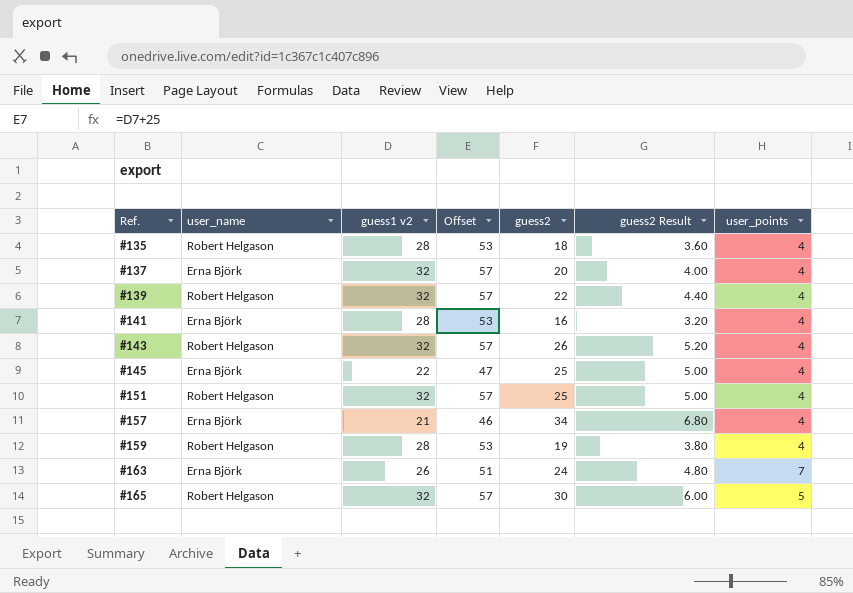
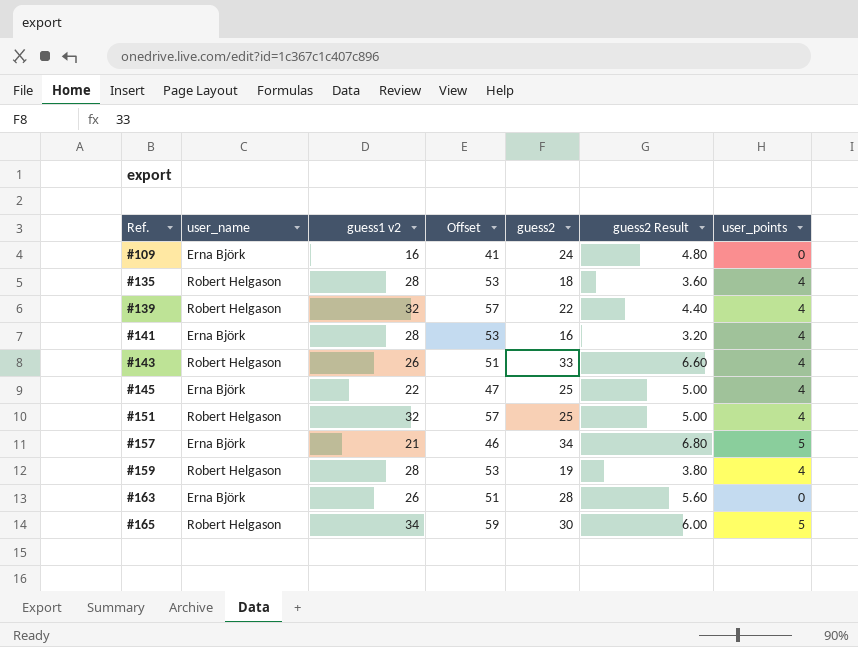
row #137: Erna Björk | 32 | 57 | 20 | 4.00 | 4 -> none
row #109: none -> Erna Björk | 16 | 41 | 24 | 4.80 | 0
#143 | guess1 v2: 32 -> 26
#143 | Offset: 57 -> 51
#143 | guess2: 26 -> 33
#143 | guess2 Result: 5.20 -> 6.60
#157 | user_points: 4 -> 5
#163 | guess2: 24 -> 28
#163 | guess2 Result: 4.80 -> 5.60
#163 | user_points: 7 -> 0
#165 | guess1 v2: 32 -> 34
#165 | Offset: 57 -> 59

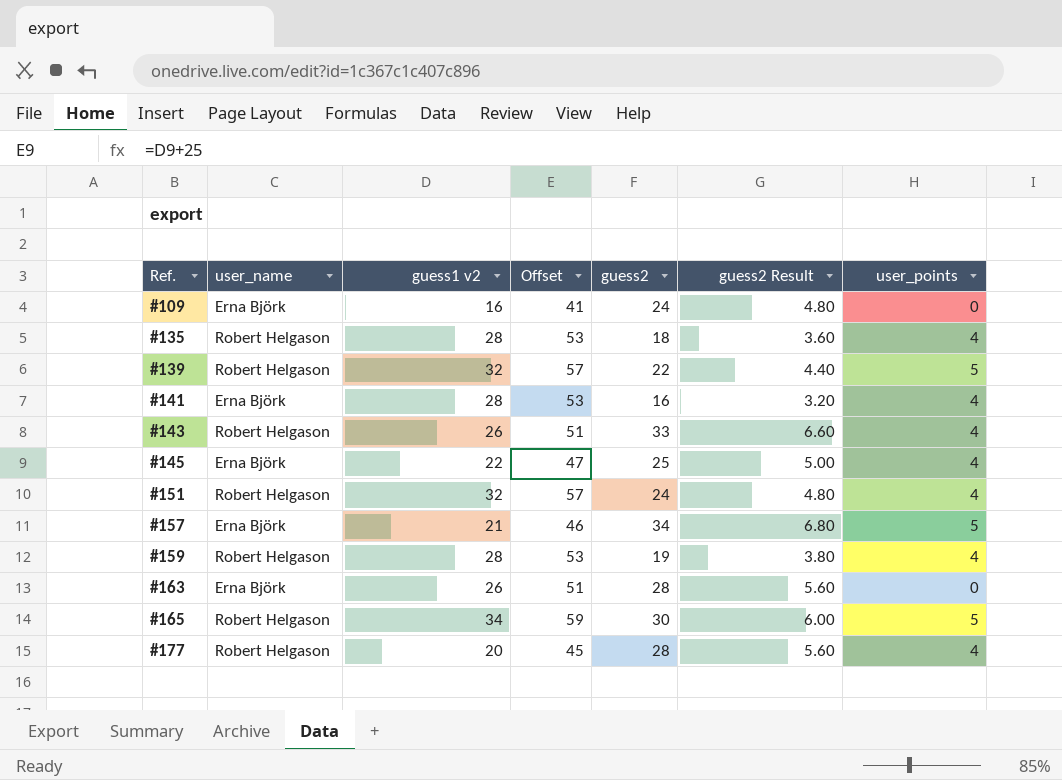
#139 | user_points: 4 -> 5
#151 | guess2: 25 -> 24
#151 | guess2 Result: 5.00 -> 4.80
row #177: none -> Robert Helgason | 20 | 45 | 28 | 5.60 | 4

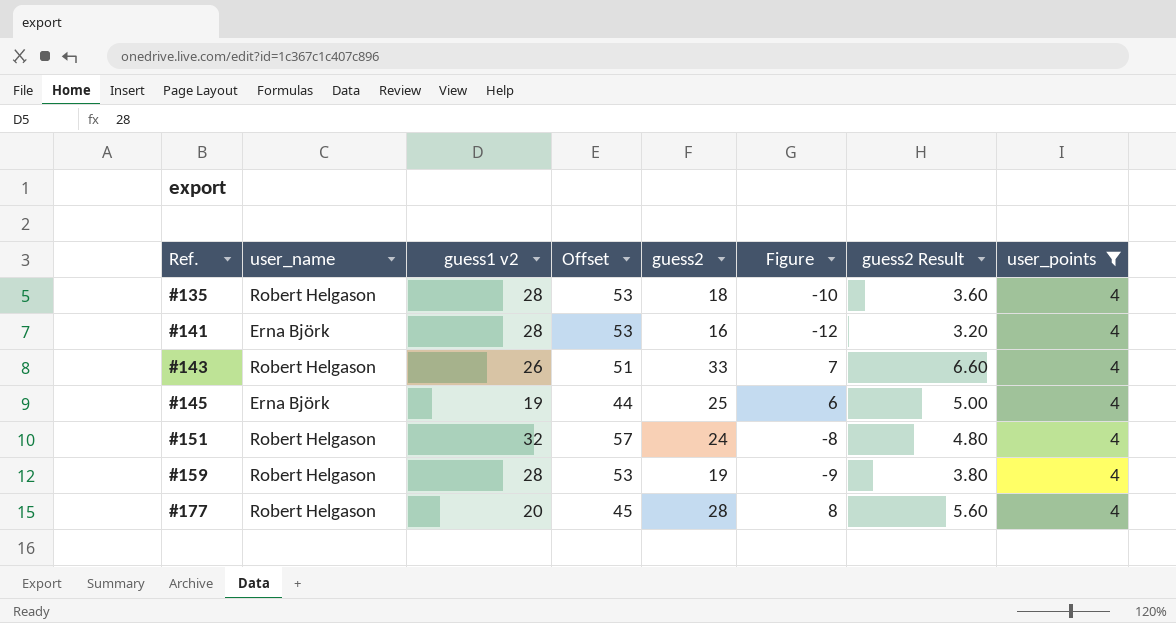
filter: none -> user_points = 4
column Figure | formula: none -> [guess2] - [guess1 v2]
#145 | guess1 v2: 22 -> 19
#145 | Offset: 47 -> 44

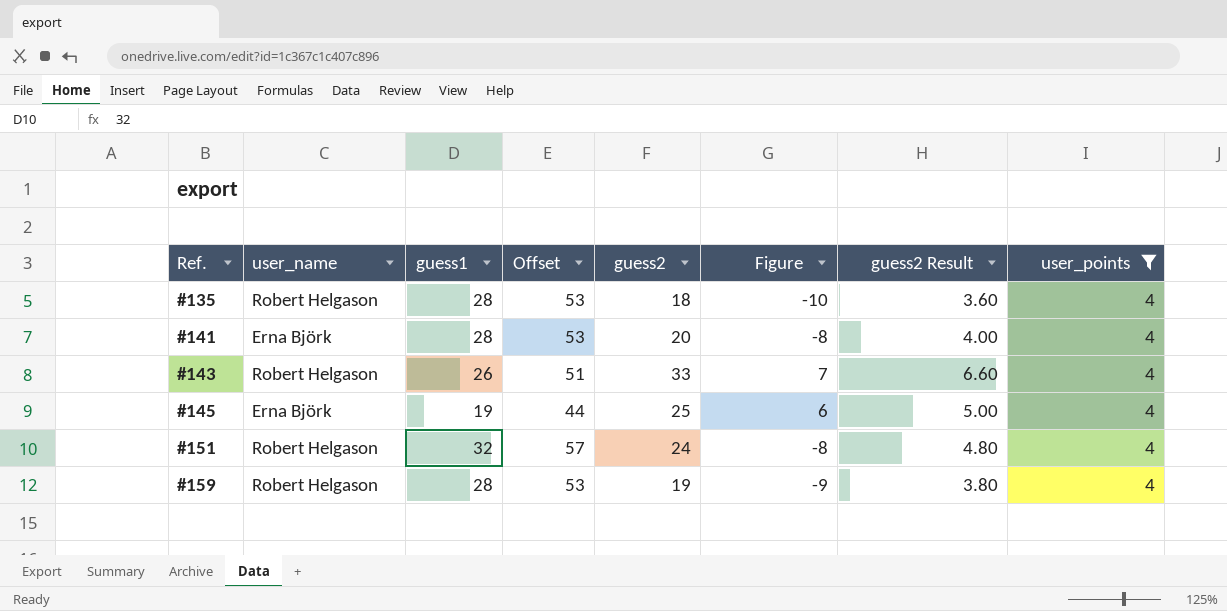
column name: guess1 v2 -> guess1
row #177: Robert Helgason | 20 | 45 | 28 | 8 | 5.60 | 4 -> none
#141 | guess2: 16 -> 20
#141 | Figure: -12 -> -8
#141 | guess2 Result: 3.20 -> 4.00

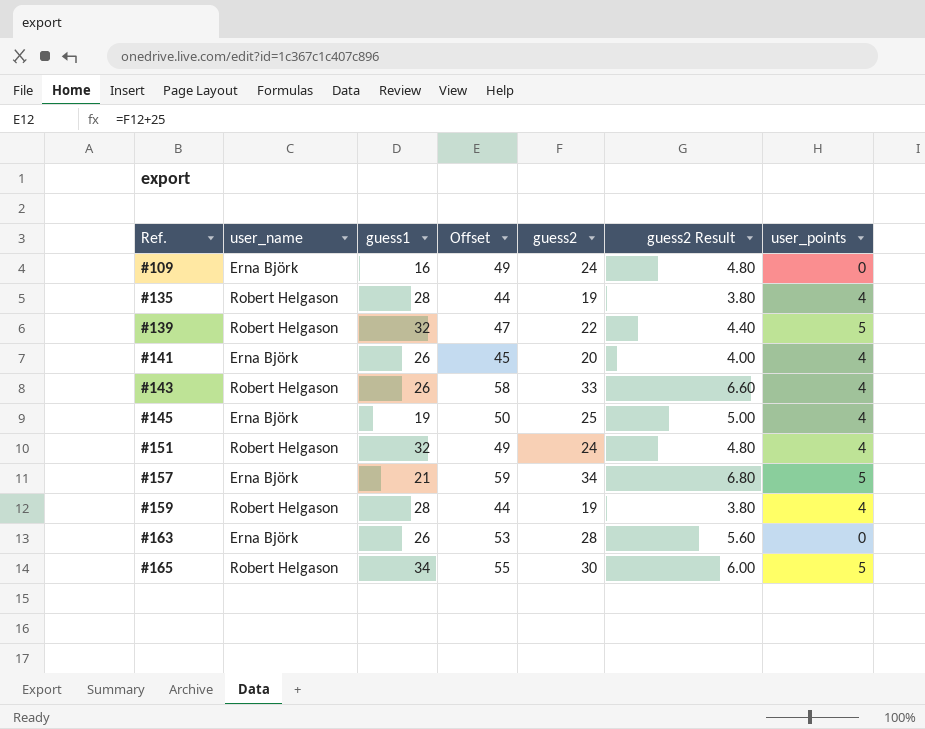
filter: user_points = 4 -> none
column Figure | formula: [guess2] - [guess1] -> none
column Offset | formula: [guess1] + 25 -> [guess2] + 25
#135 | guess2: 18 -> 19
#135 | guess2 Result: 3.60 -> 3.80
#141 | guess1: 28 -> 26

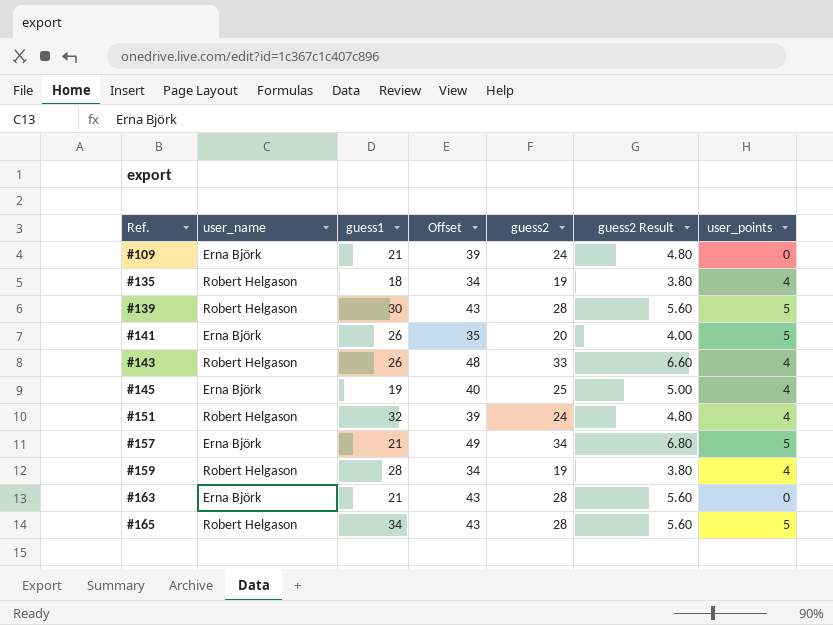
column Offset | formula: [guess2] + 25 -> [guess2] + 15
#109 | guess1: 16 -> 21
#135 | guess1: 28 -> 18
#139 | guess1: 32 -> 30
#139 | guess2: 22 -> 28
#139 | guess2 Result: 4.40 -> 5.60
#141 | user_points: 4 -> 5
#163 | guess1: 26 -> 21
#165 | guess2: 30 -> 28
#165 | guess2 Result: 6.00 -> 5.60

